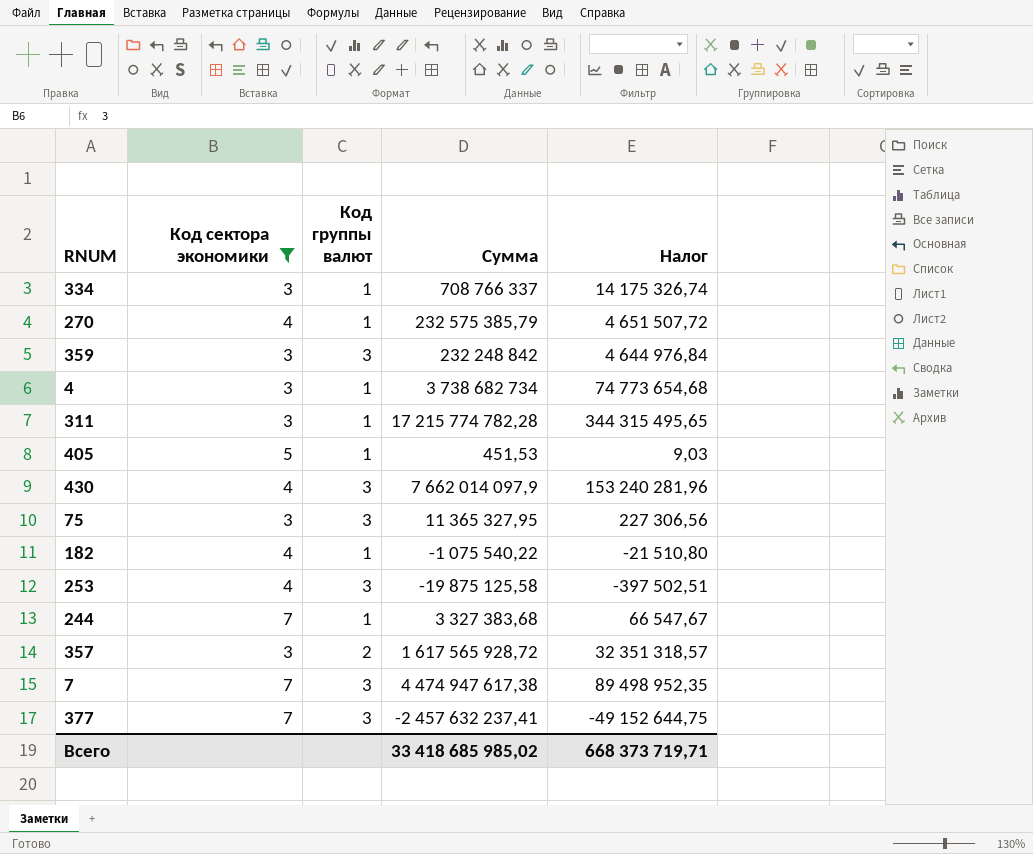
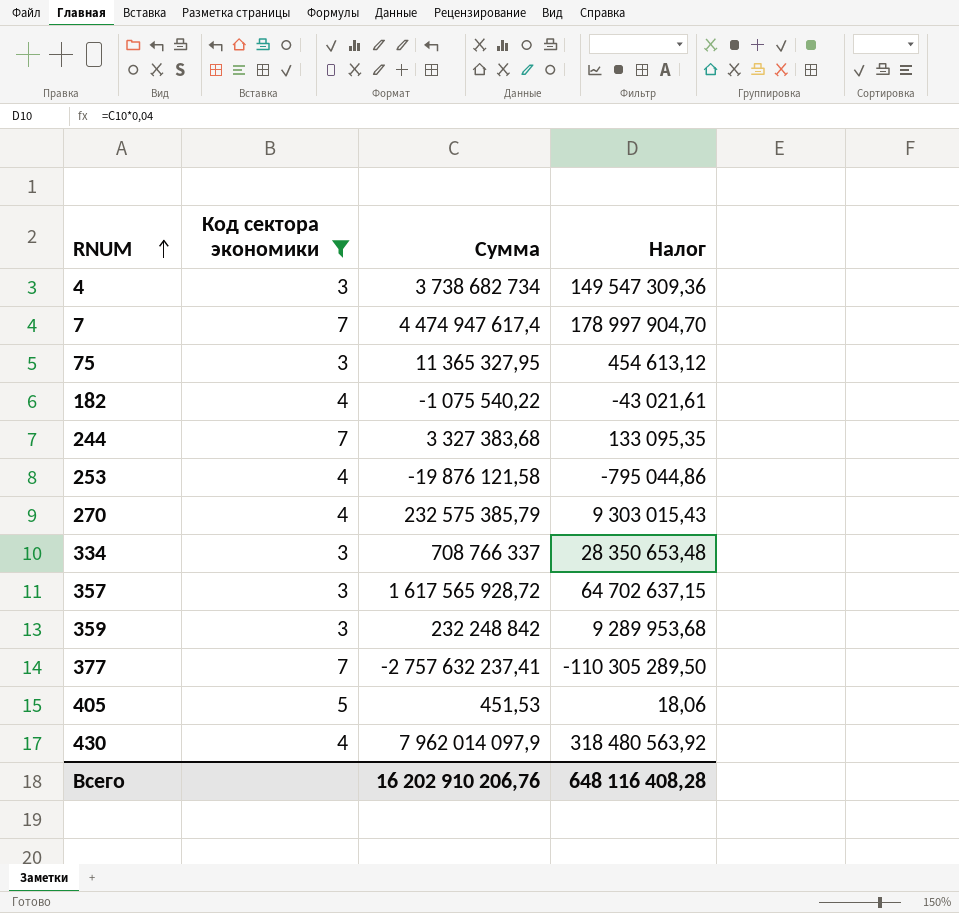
row order: none -> RNUM ascending
column Код группы валют | position: 3 -> none
column Налог | formula: [Сумма] * 0,02 -> [Сумма] * 0,04
row 311: 3 | 1 | 17 215 774 782,28 | 344 315 495,65 -> none
7 | Сумма: 4 474 947 617,38 -> 4 474 947 617,4
253 | Сумма: -19 875 125,58 -> -19 876 121,58
377 | Сумма: -2 457 632 237,41 -> -2 757 632 237,41
430 | Сумма: 7 662 014 097,9 -> 7 962 014 097,9
Всего | Сумма: 33 418 685 985,02 -> 16 202 910 206,76
Всего | Налог: 668 373 719,71 -> 648 116 408,28

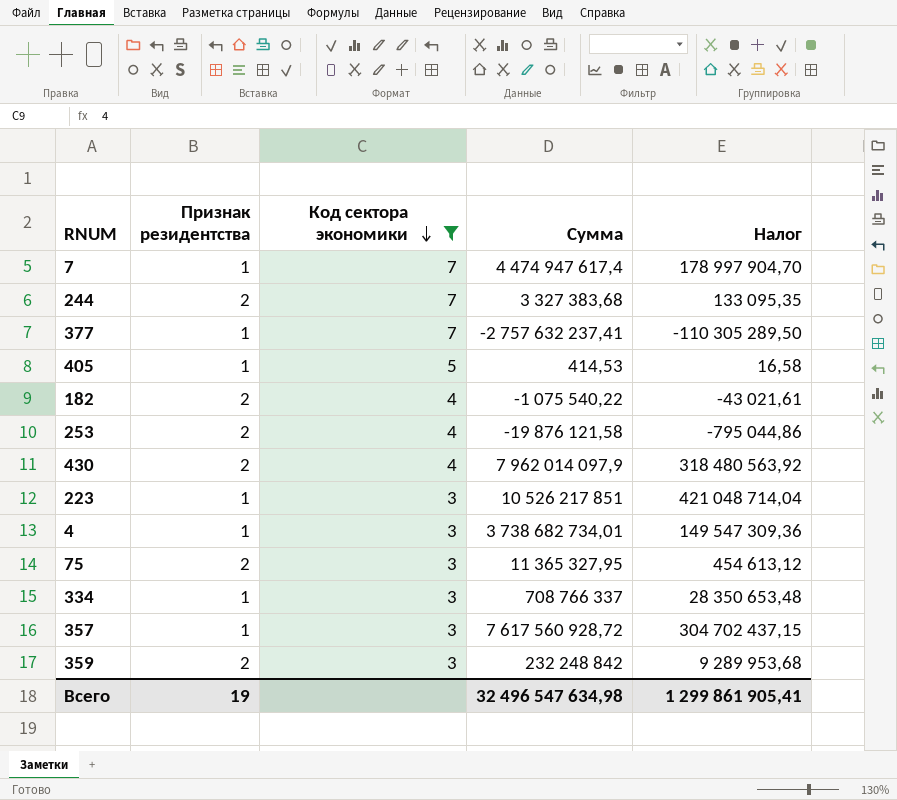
row order: RNUM ascending -> Код сектора экономики descending
column Признак резидентства | position: none -> 2
row 270: 4 | 232 575 385,79 | 9 303 015,43 -> none
405 | Сумма: 451,53 -> 414,53
405 | Налог: 18,06 -> 16,58
row 223: none -> 1 | 3 | 10 526 217 851 | 421 048 714,04
4 | Сумма: 3 738 682 734 -> 3 738 682 734,01
357 | Сумма: 1 617 565 928,72 -> 7 617 560 928,72
357 | Налог: 64 702 637,15 -> 304 702 437,15
Всего | Сумма: 16 202 910 206,76 -> 32 496 547 634,98
Всего | Налог: 648 116 408,28 -> 1 299 861 905,41

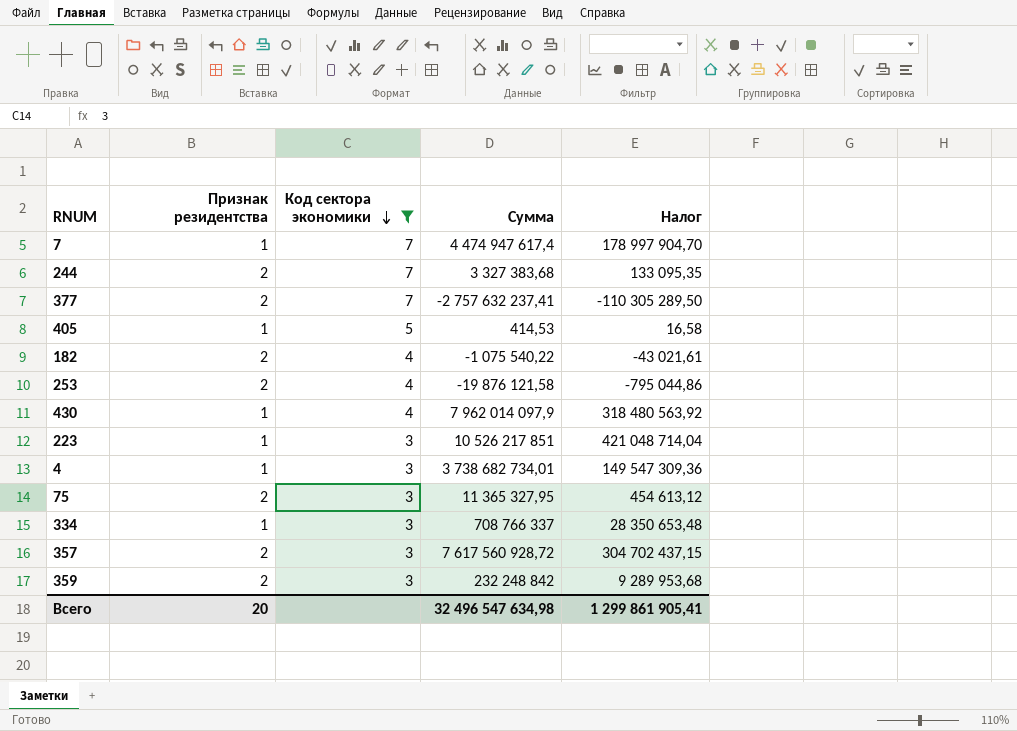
377 | Признак резидентства: 1 -> 2
430 | Признак резидентства: 2 -> 1
357 | Признак резидентства: 1 -> 2
Всего | Признак резидентства: 19 -> 20

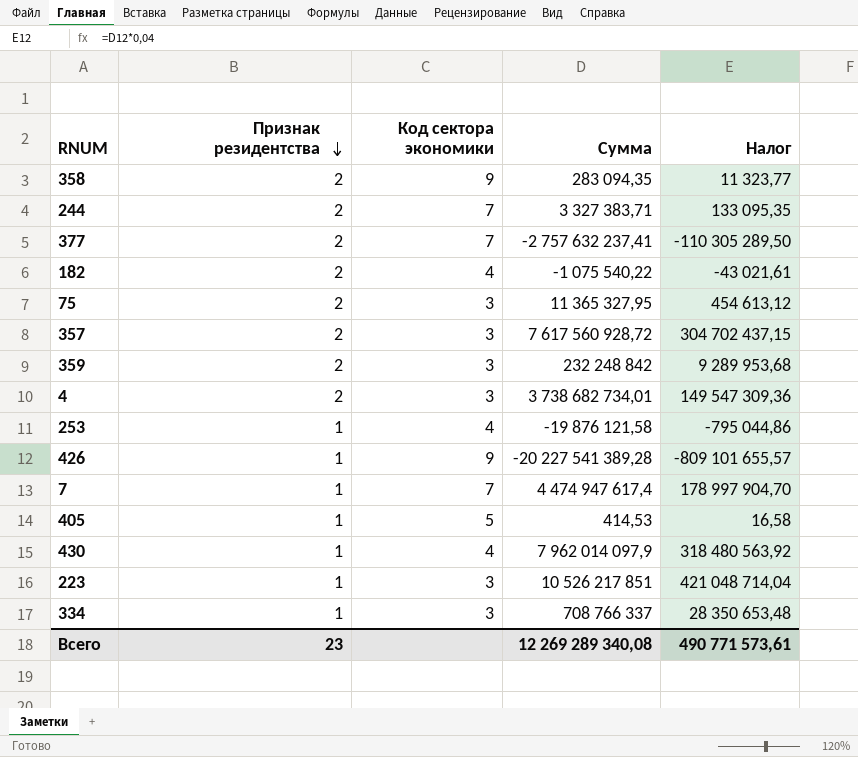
filter: Код сектора экономики != 9 -> none
row order: Код сектора экономики descending -> Признак резидентства descending
244 | Сумма: 3 327 383,68 -> 3 327 383,71
4 | Признак резидентства: 1 -> 2
253 | Признак резидентства: 2 -> 1
Всего | Признак резидентства: 20 -> 23
Всего | Сумма: 32 496 547 634,98 -> 12 269 289 340,08
Всего | Налог: 1 299 861 905,41 -> 490 771 573,61

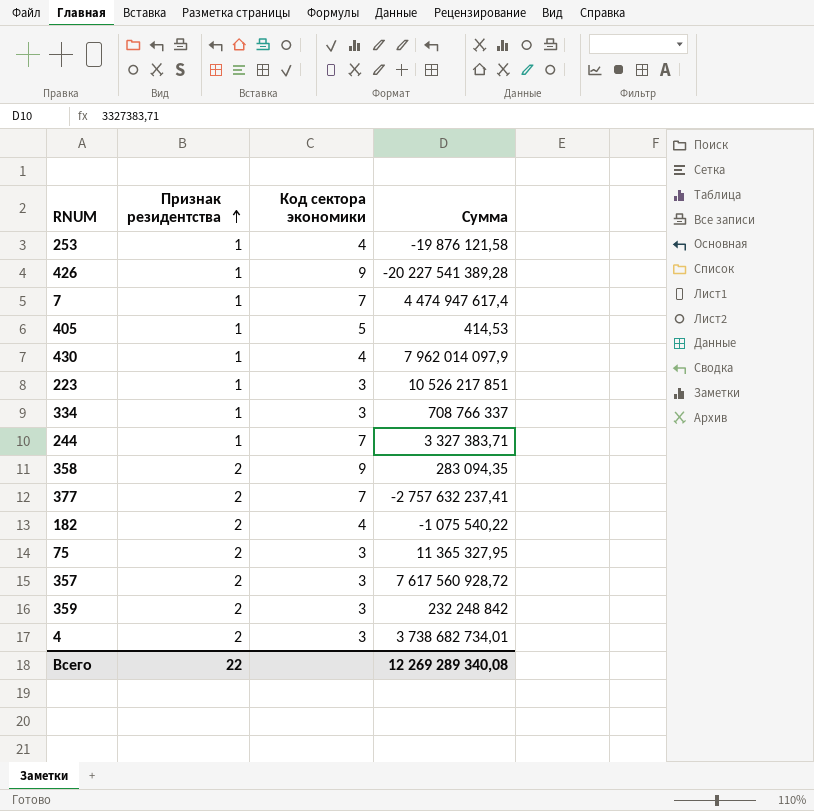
row order: Признак резидентства descending -> Признак резидентства ascending
column Налог | formula: [Сумма] * 0,04 -> none
244 | Признак резидентства: 2 -> 1
Всего | Признак резидентства: 23 -> 22

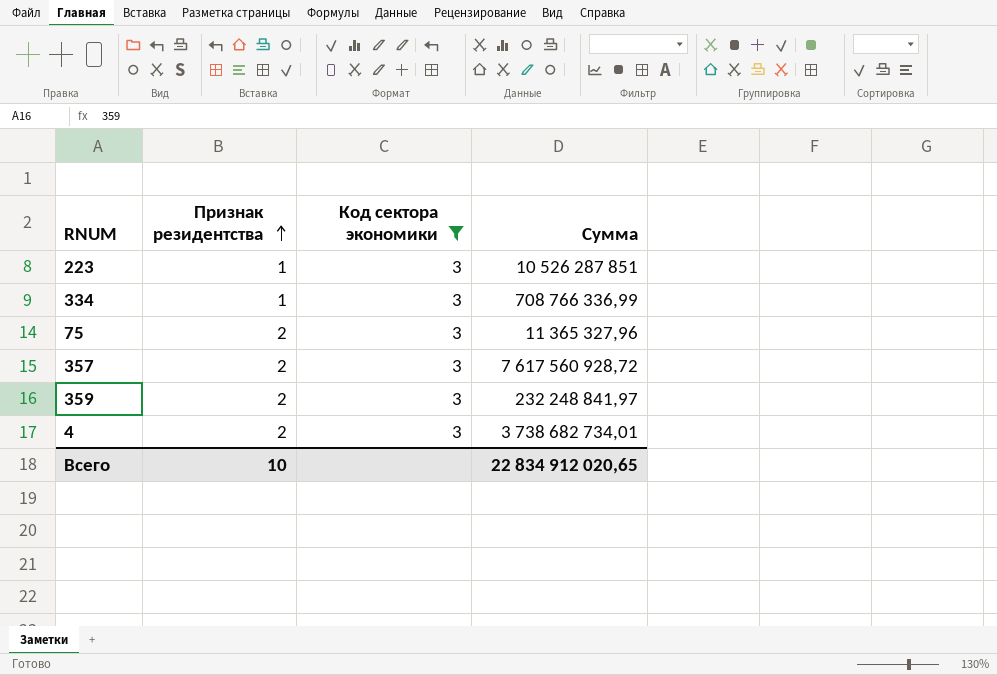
filter: none -> Код сектора экономики = 3
223 | Сумма: 10 526 217 851 -> 10 526 287 851
334 | Сумма: 708 766 337 -> 708 766 336,99
75 | Сумма: 11 365 327,95 -> 11 365 327,96
359 | Сумма: 232 248 842 -> 232 248 841,97
Всего | Признак резидентства: 22 -> 10
Всего | Сумма: 12 269 289 340,08 -> 22 834 912 020,65

